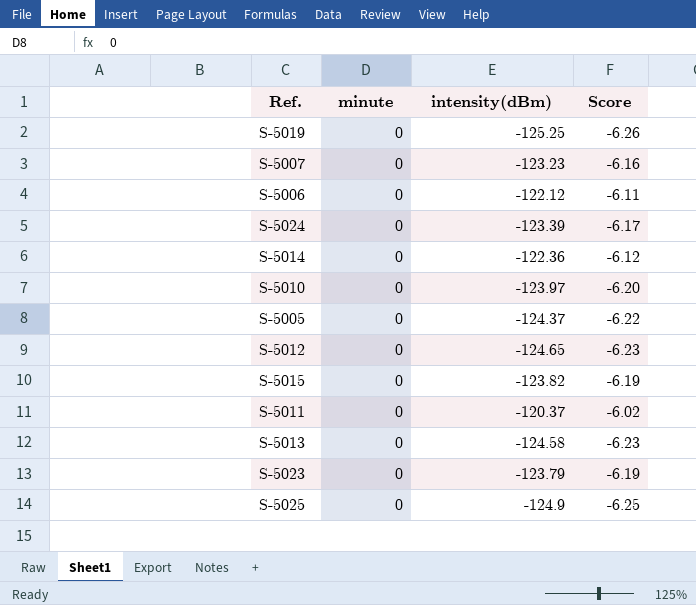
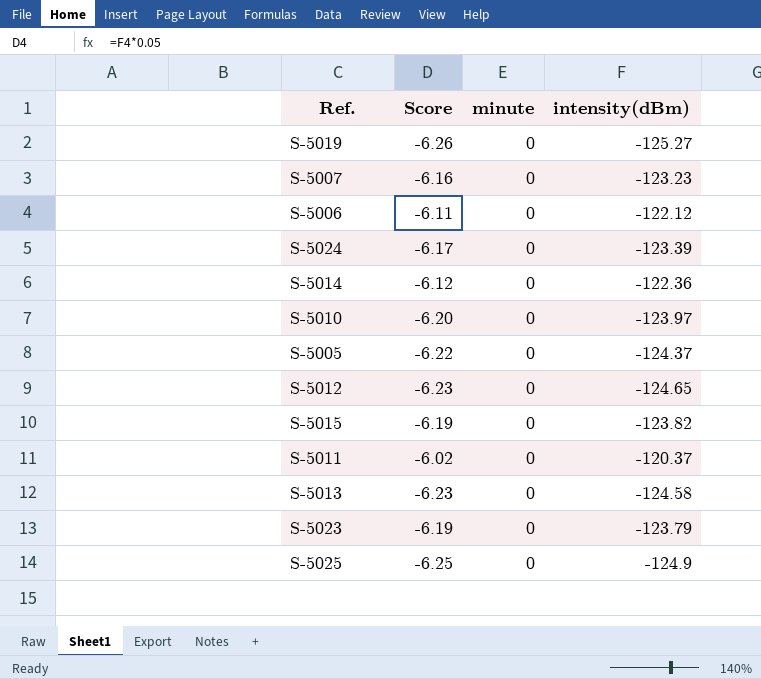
column Score | position: 4 -> 2
S-5019 | intensity(dBm): -125.25 -> -125.27

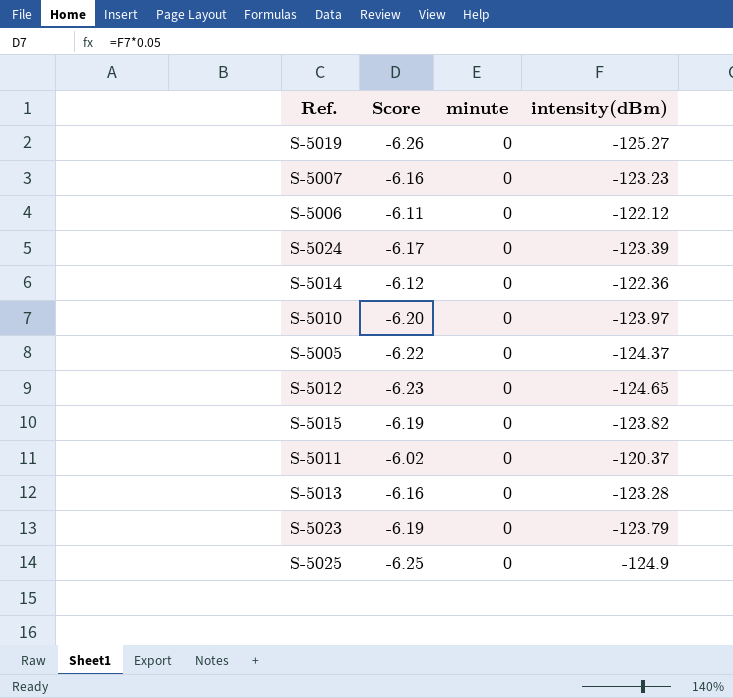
S-5013 | Score: -6.23 -> -6.16
S-5013 | intensity(dBm): -124.58 -> -123.28

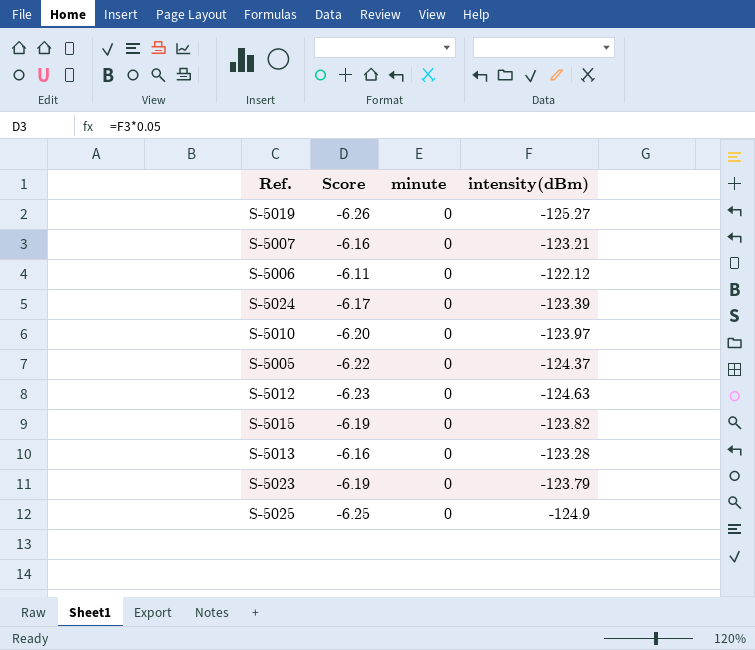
row S-5014: -6.12 | 0 | -122.36 -> none
row S-5011: -6.02 | 0 | -120.37 -> none
S-5007 | intensity(dBm): -123.23 -> -123.21
S-5012 | intensity(dBm): -124.65 -> -124.63

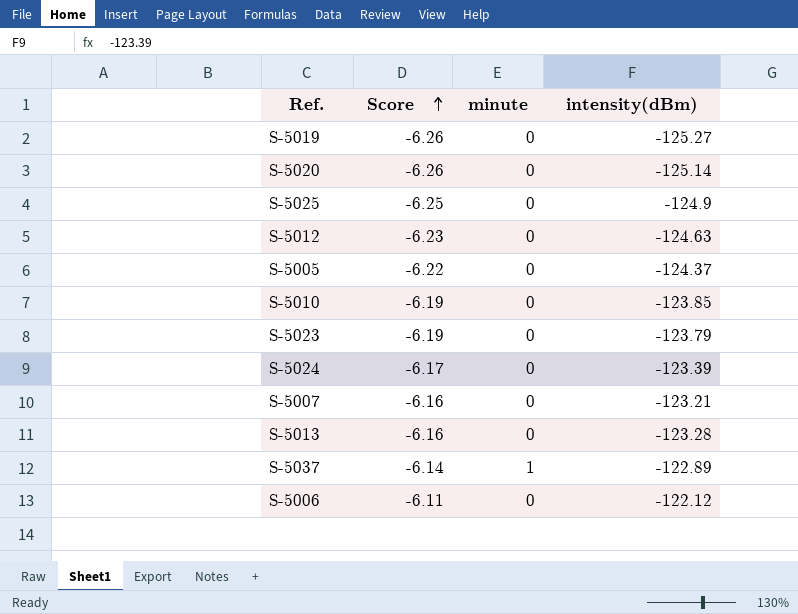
row order: none -> Score ascending
row S-5015: -6.19 | 0 | -123.82 -> none
row S-5020: none -> -6.26 | 0 | -125.14
S-5010 | Score: -6.20 -> -6.19
S-5010 | intensity(dBm): -123.97 -> -123.85
row S-5037: none -> -6.14 | 1 | -122.89

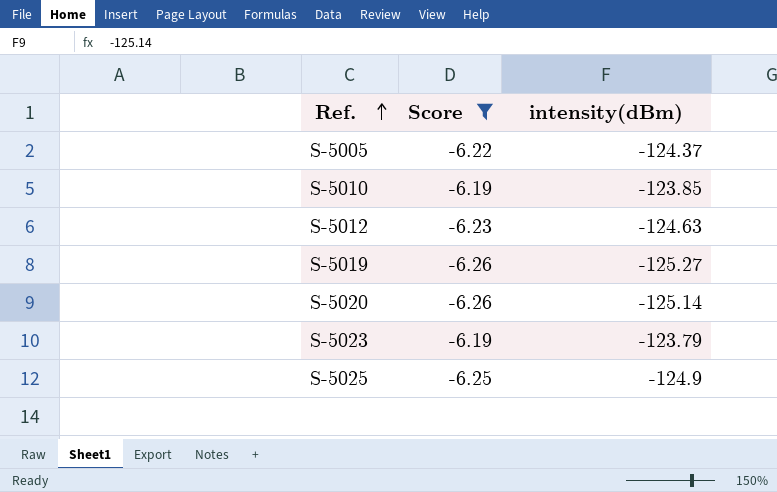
filter: none -> Score <= -6.19
row order: Score ascending -> Ref. ascending
column minute | position: 3 -> none

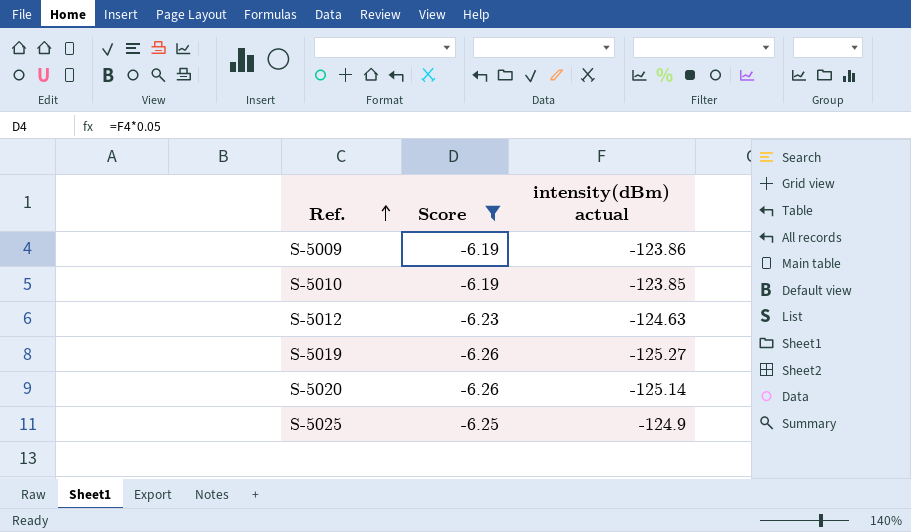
column name: intensity(dBm) -> intensity(dBm) actual
row S-5005: -6.22 | -124.37 -> none
row S-5023: -6.19 | -123.79 -> none
row S-5009: none -> -6.19 | -123.86

